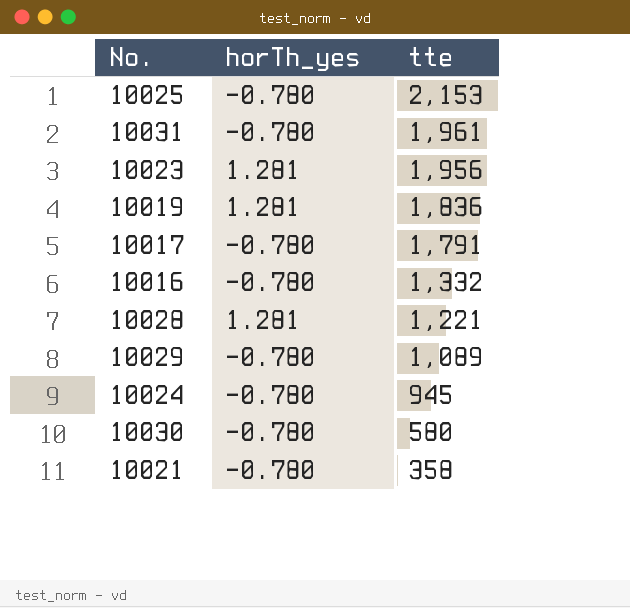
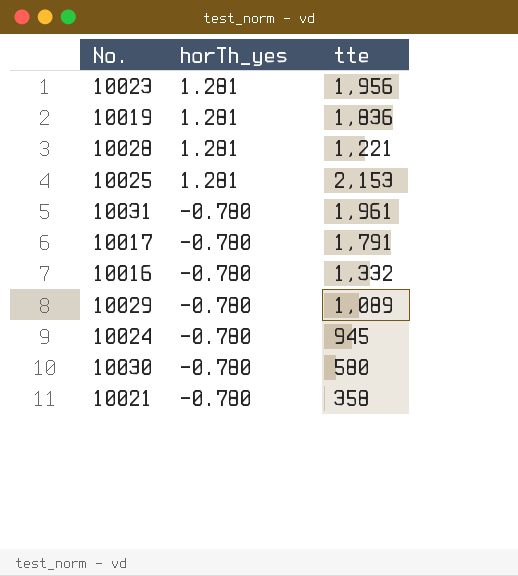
row order: tte descending -> horTh_yes descending
10025 | horTh_yes: -0.780 -> 1.281

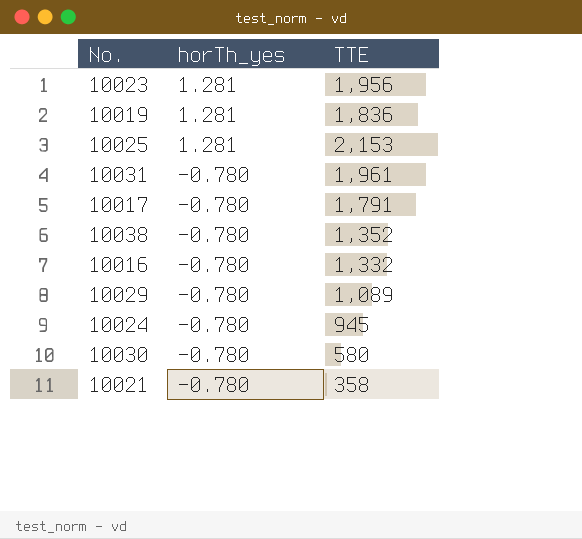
column name: tte -> TTE
row 10028: 1.281 | 1,221 -> none
row 10038: none -> -0.780 | 1,352

